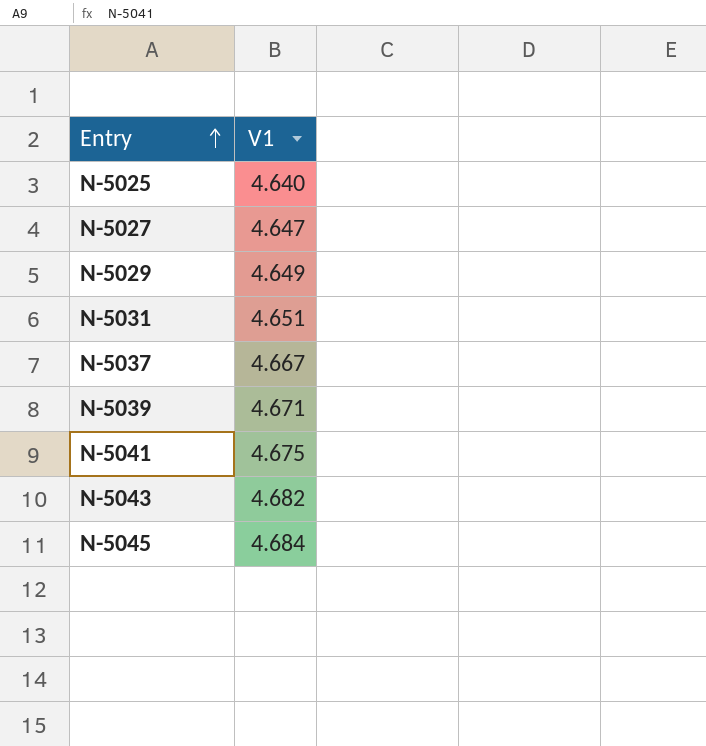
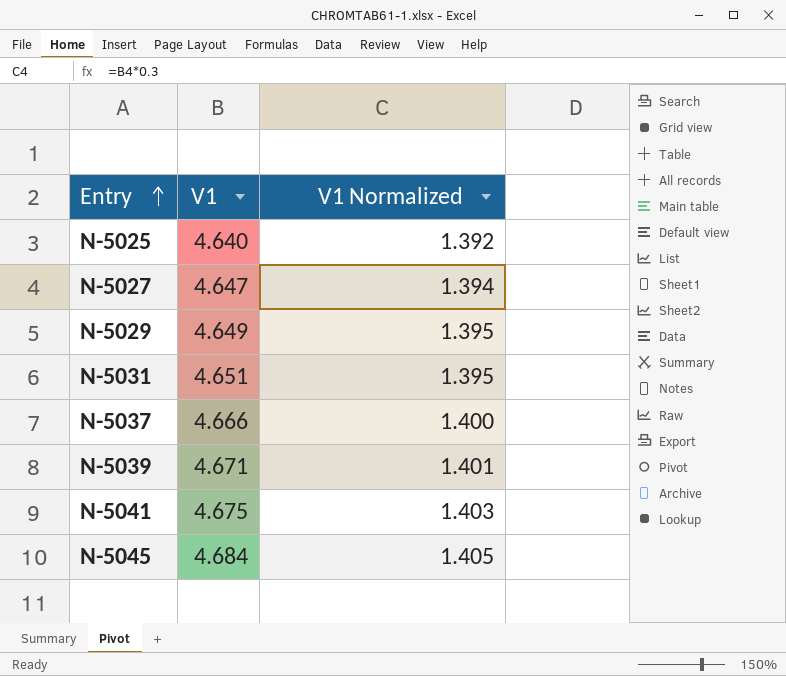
column V1 Normalized | formula: none -> [V1] * 0.3
row N-5043: 4.682 -> none
N-5037 | V1: 4.667 -> 4.666

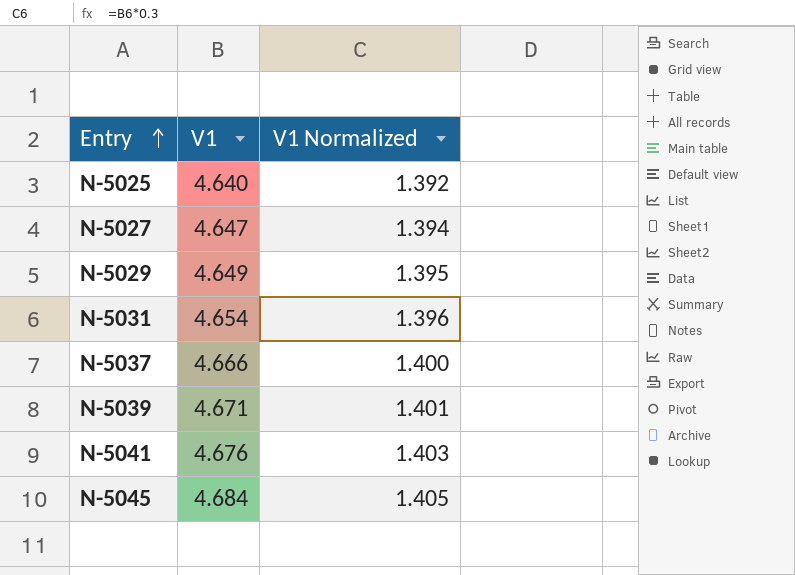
N-5031 | V1: 4.651 -> 4.654
N-5031 | V1 Normalized: 1.395 -> 1.396
N-5041 | V1: 4.675 -> 4.676

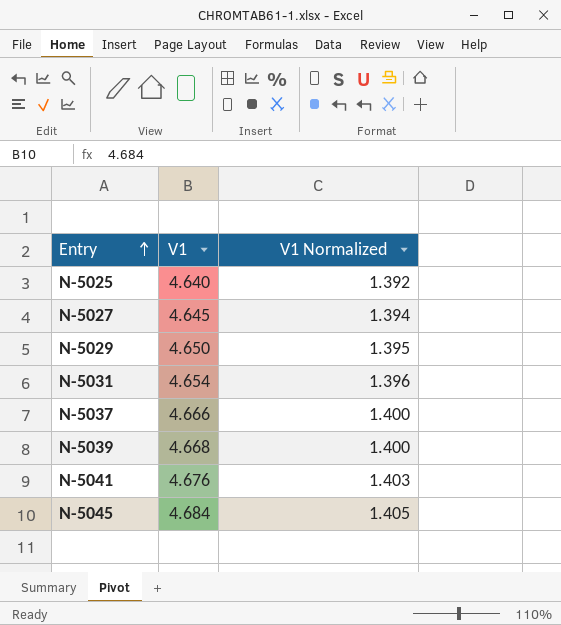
N-5027 | V1: 4.647 -> 4.645
N-5029 | V1: 4.649 -> 4.650
N-5039 | V1: 4.671 -> 4.668
N-5039 | V1 Normalized: 1.401 -> 1.400

